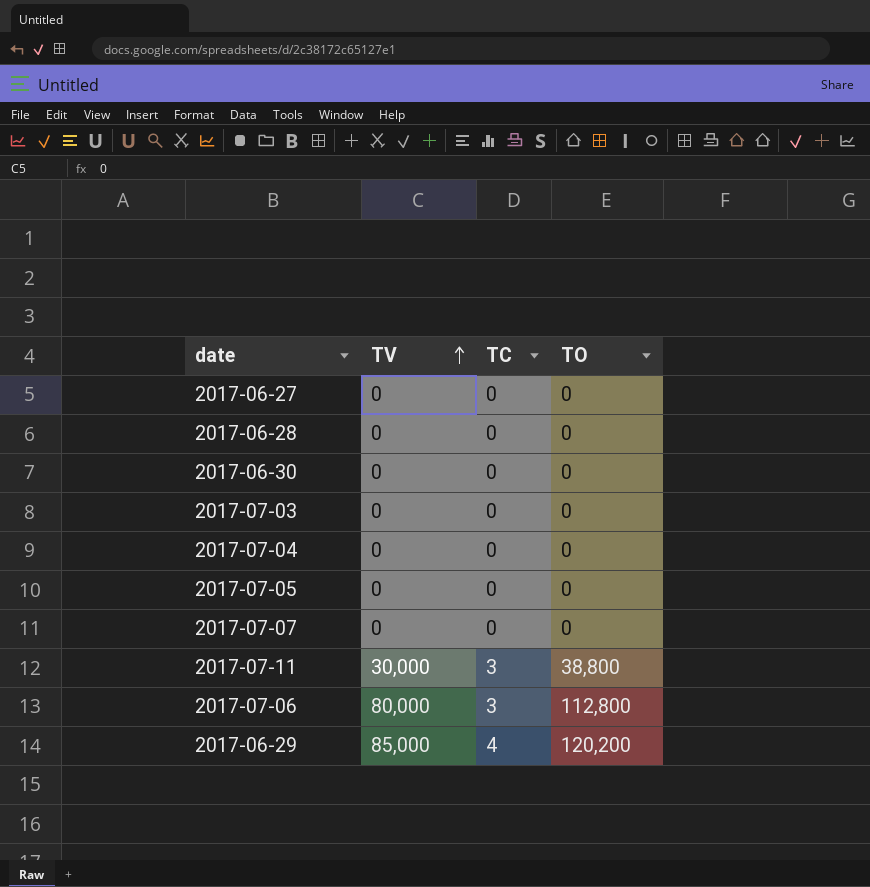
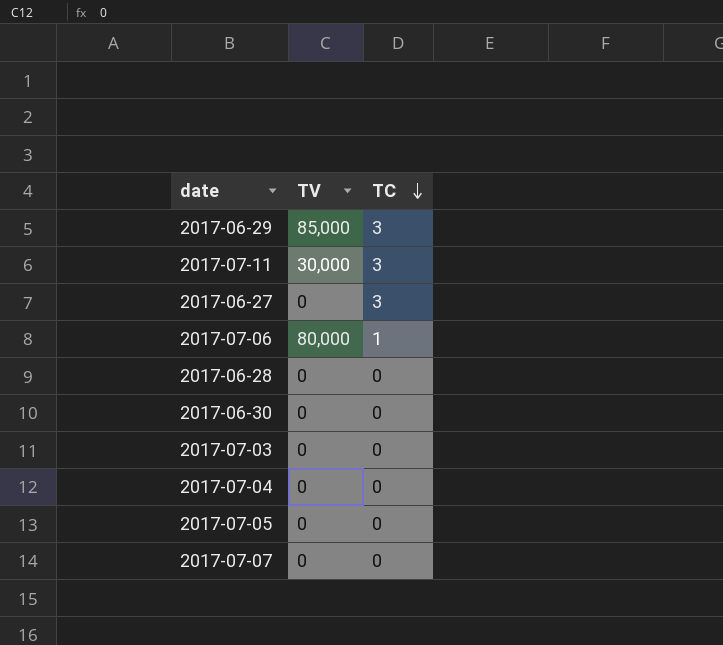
row order: TV ascending -> TC descending
column TO | position: 4 -> none
2017-06-29 | TC: 4 -> 3
2017-06-27 | TC: 0 -> 3
2017-07-06 | TC: 3 -> 1

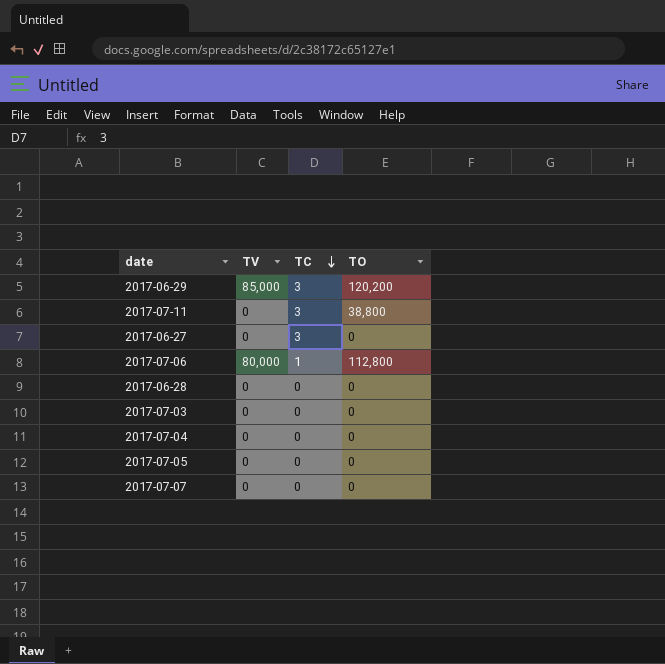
column TO | position: none -> 4
row 2017-06-30: 0 | 0 -> none
2017-07-11 | TV: 30,000 -> 0

